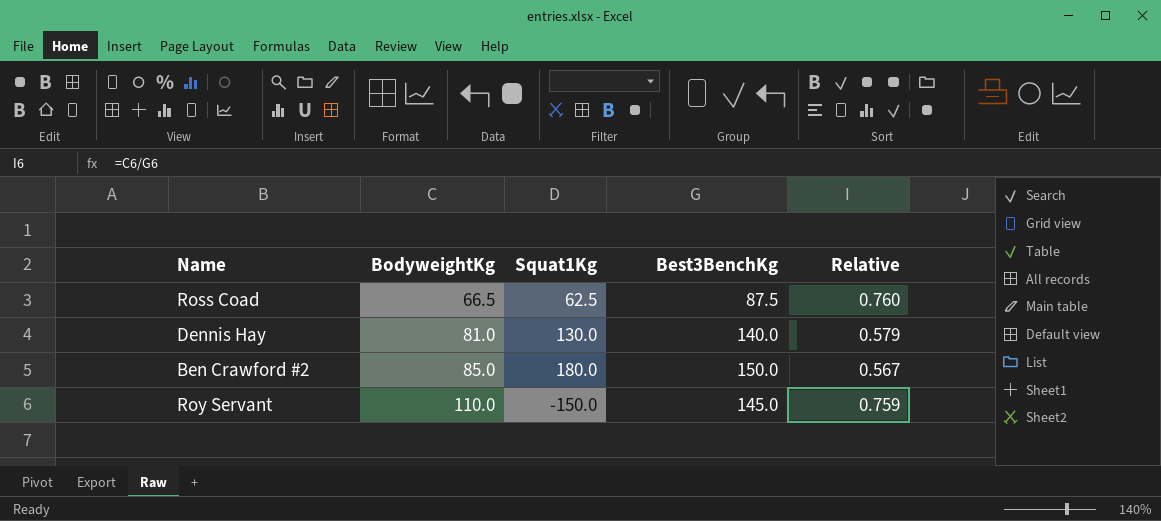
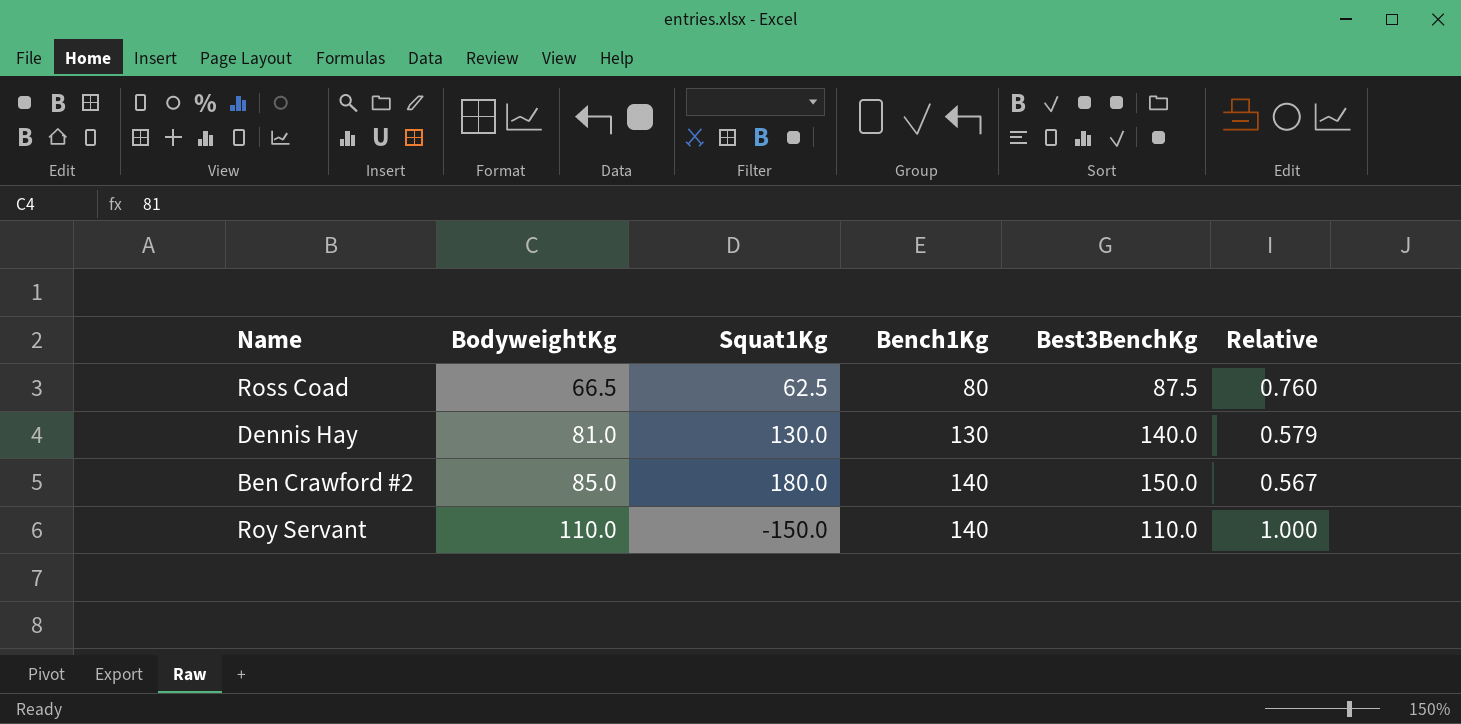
column Bench1Kg | position: none -> 4
Roy Servant | Best3BenchKg: 145.0 -> 110.0
Roy Servant | Relative: 0.759 -> 1.000

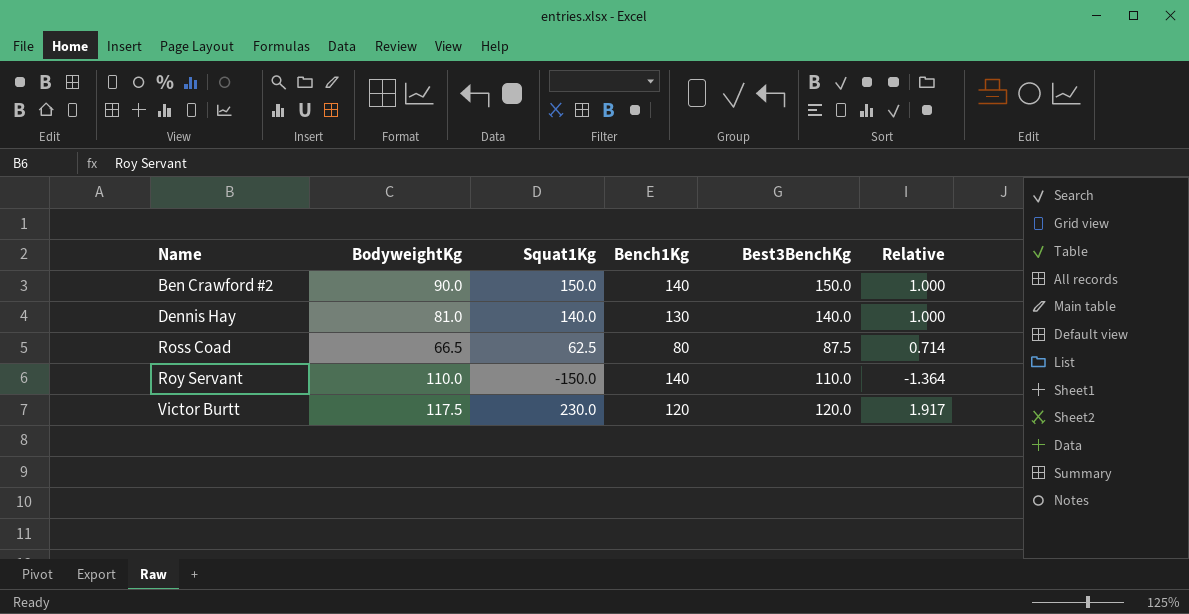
row order: BodyweightKg ascending -> Name ascending
column Relative | formula: [BodyweightKg] / [Best3BenchKg] -> [Squat1Kg] / [Best3BenchKg]
Ben Crawford #2 | BodyweightKg: 85.0 -> 90.0
Ben Crawford #2 | Squat1Kg: 180.0 -> 150.0
Dennis Hay | Squat1Kg: 130.0 -> 140.0
row Victor Burtt: none -> 117.5 | 230.0 | 120 | 120.0 | 1.917

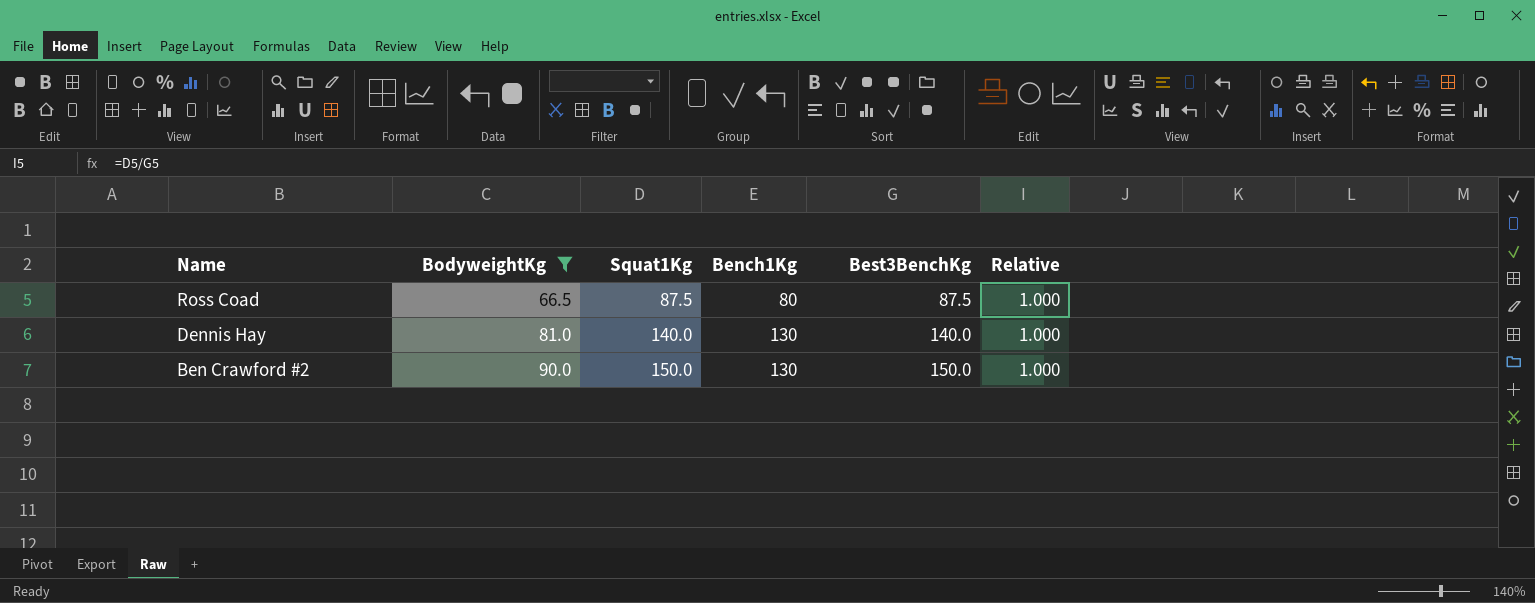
filter: none -> BodyweightKg <= 90.0
row order: Name ascending -> Name descending
Ross Coad | Squat1Kg: 62.5 -> 87.5
Ross Coad | Relative: 0.714 -> 1.000
Ben Crawford #2 | Bench1Kg: 140 -> 130

